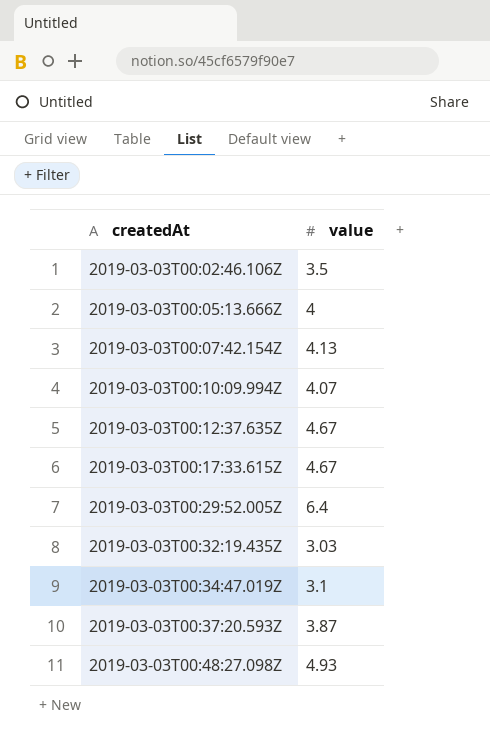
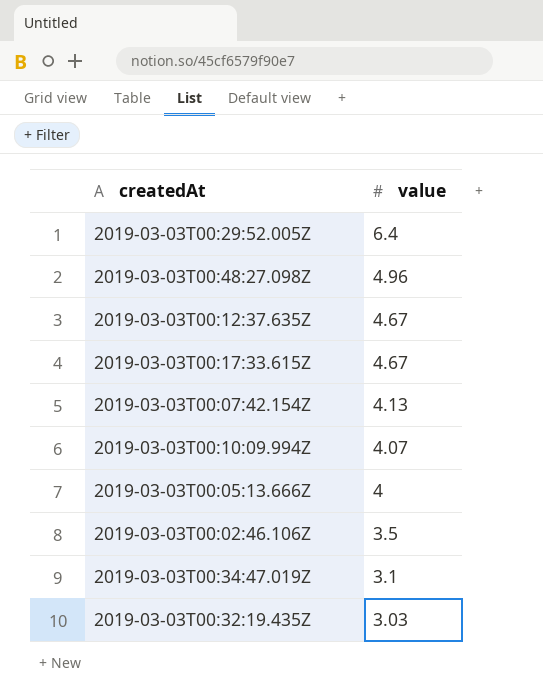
row order: createdAt ascending -> value descending
row 2019-03-03T00:37:20.593Z: 3.87 -> none
2019-03-03T00:48:27.098Z | value: 4.93 -> 4.96

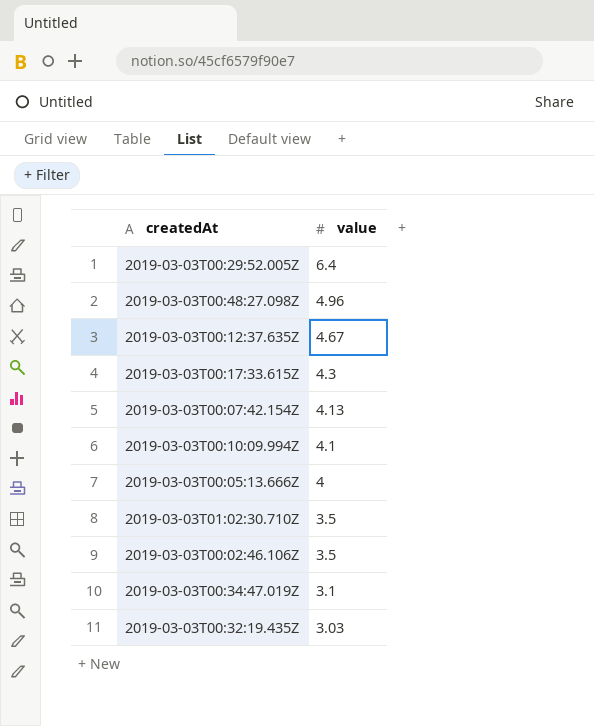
2019-03-03T00:17:33.615Z | value: 4.67 -> 4.3
2019-03-03T00:10:09.994Z | value: 4.07 -> 4.1
row 2019-03-03T01:02:30.710Z: none -> 3.5

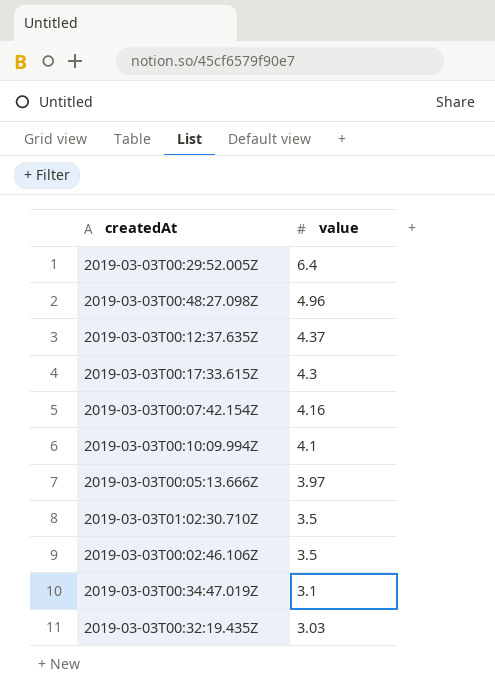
2019-03-03T00:12:37.635Z | value: 4.67 -> 4.37
2019-03-03T00:07:42.154Z | value: 4.13 -> 4.16
2019-03-03T00:05:13.666Z | value: 4 -> 3.97

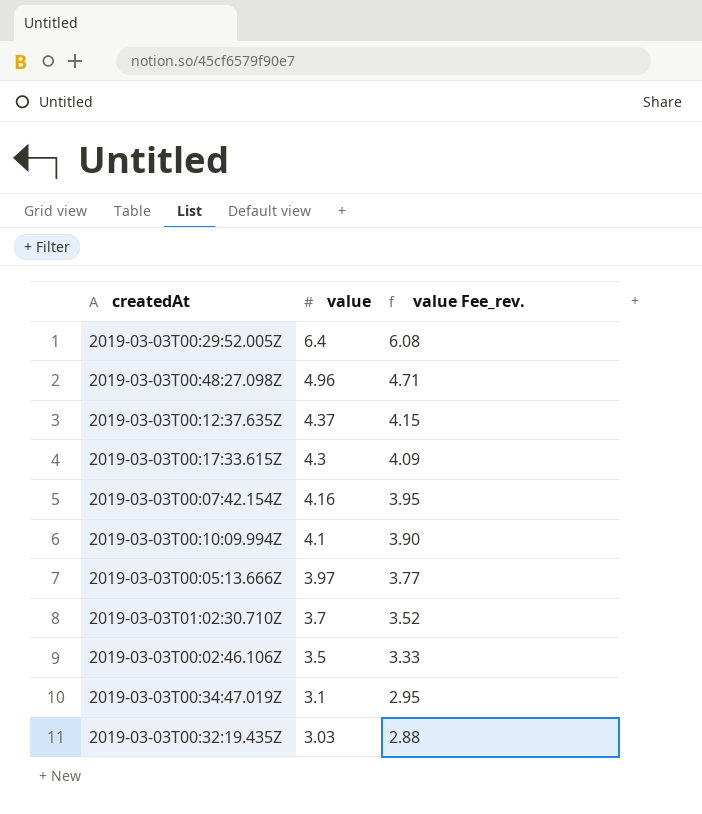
column value Fee_rev. | formula: none -> [value] * 0.95
2019-03-03T01:02:30.710Z | value: 3.5 -> 3.7

